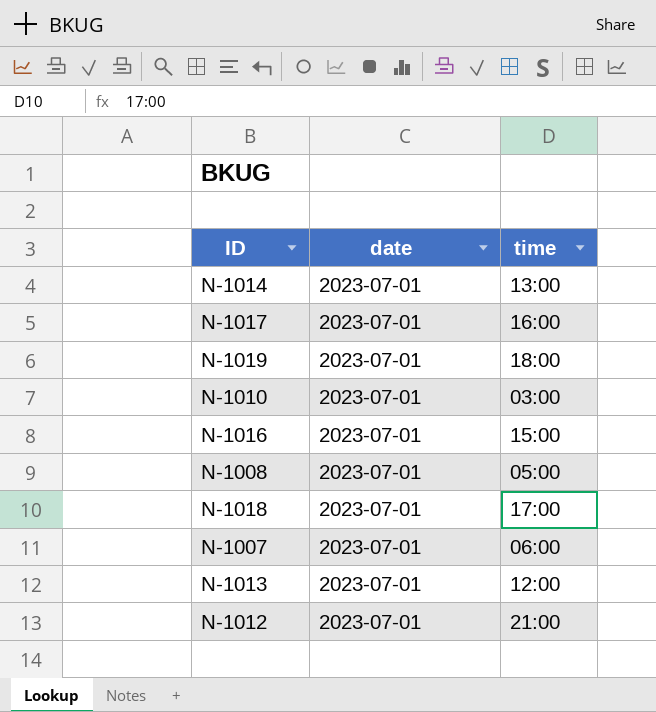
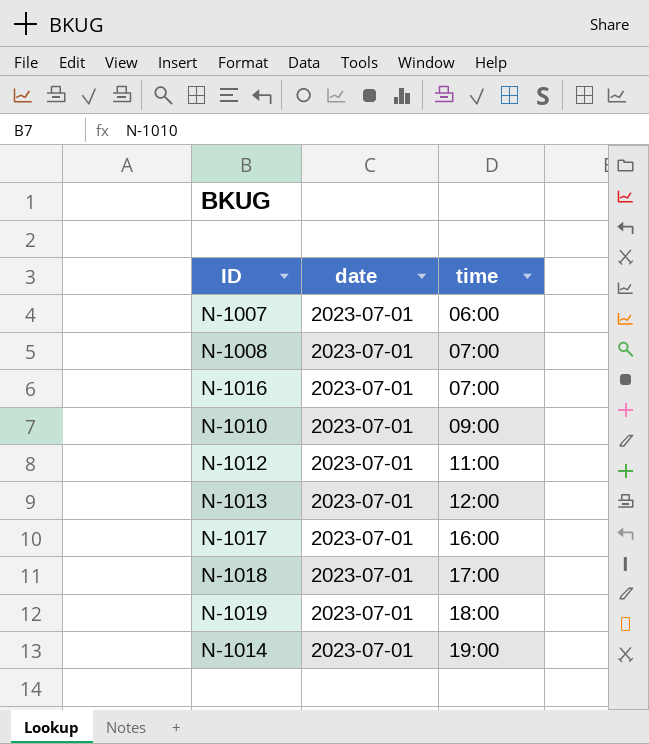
row order: none -> time ascending
N-1008 | time: 05:00 -> 07:00
N-1016 | time: 15:00 -> 07:00
N-1010 | time: 03:00 -> 09:00
N-1012 | time: 21:00 -> 11:00
N-1014 | time: 13:00 -> 19:00

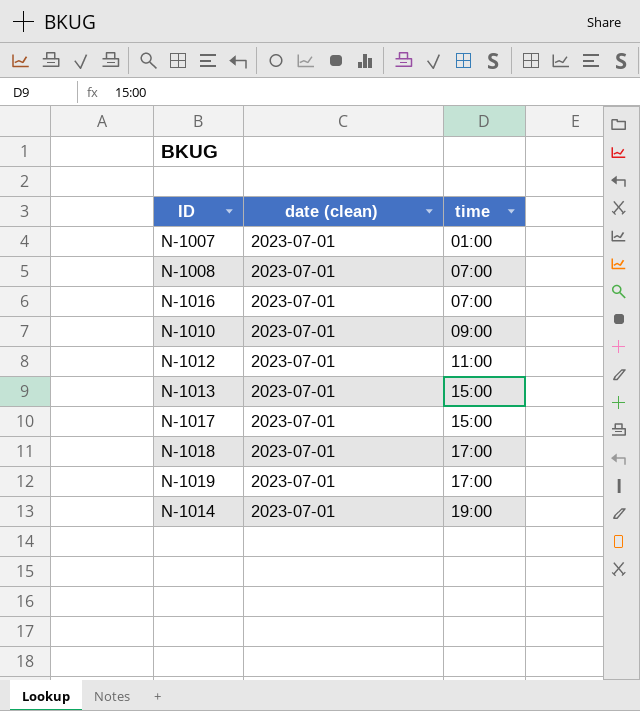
column name: date -> date (clean)
N-1007 | time: 06:00 -> 01:00
N-1013 | time: 12:00 -> 15:00
N-1017 | time: 16:00 -> 15:00
N-1019 | time: 18:00 -> 17:00

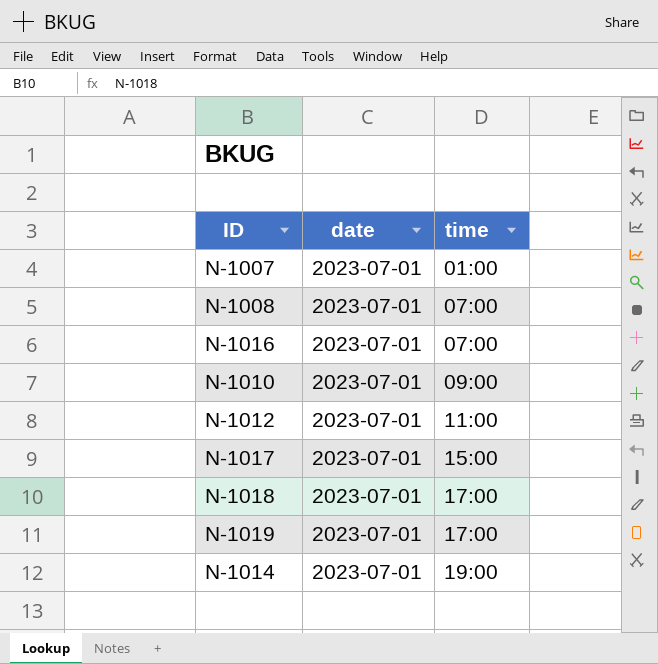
column name: date (clean) -> date
row N-1013: 2023-07-01 | 15:00 -> none

